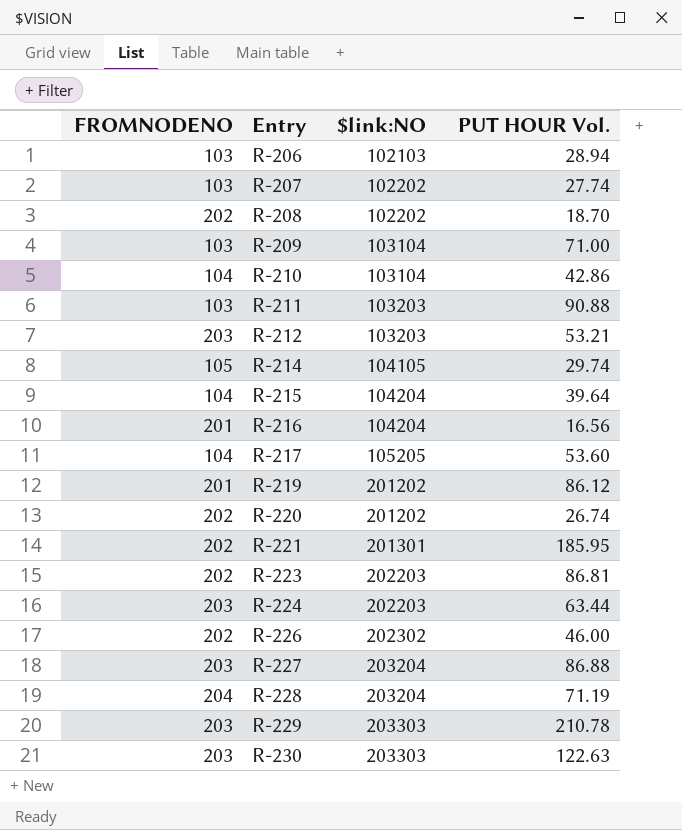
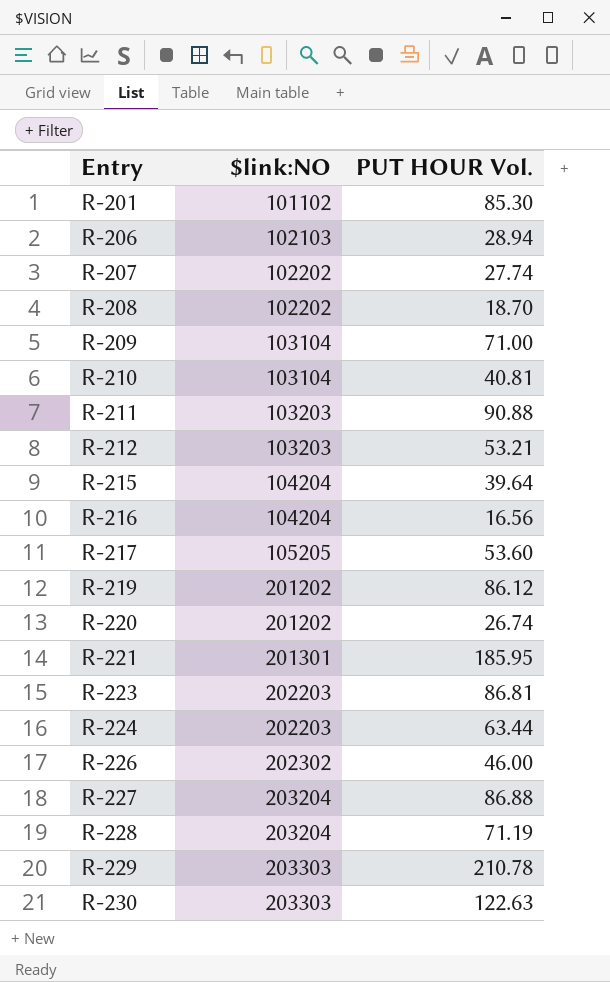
column FROMNODENO | position: 1 -> none
row R-214: 105 | 104105 | 29.74 -> none
row R-201: none -> 101102 | 85.30
R-210 | PUT HOUR Vol.: 42.86 -> 40.81

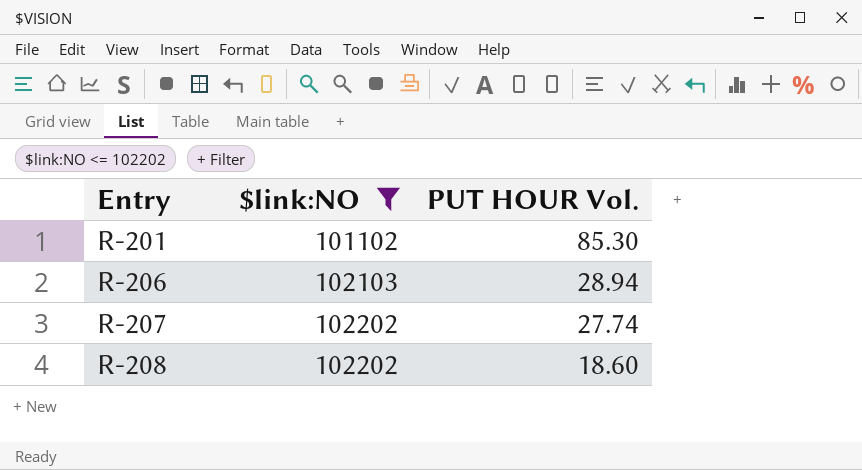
filter: none -> $link:NO <= 102202
R-208 | PUT HOUR Vol.: 18.70 -> 18.60

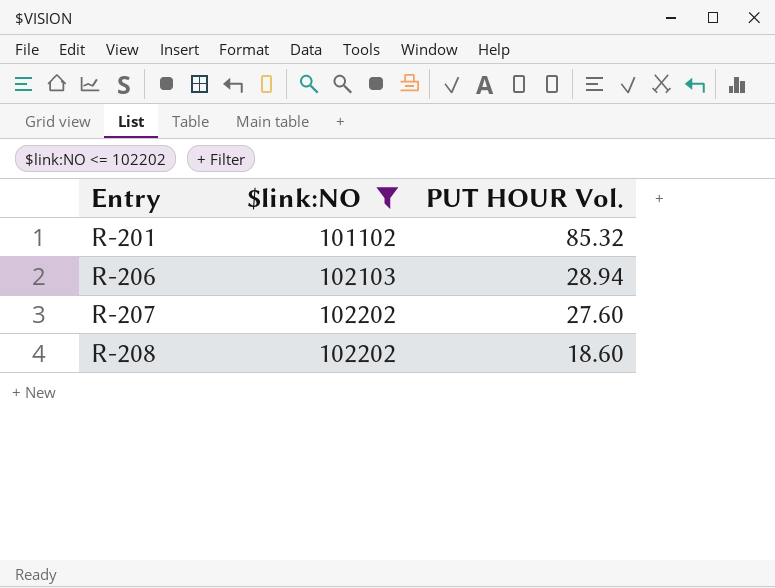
R-201 | PUT HOUR Vol.: 85.30 -> 85.32
R-207 | PUT HOUR Vol.: 27.74 -> 27.60

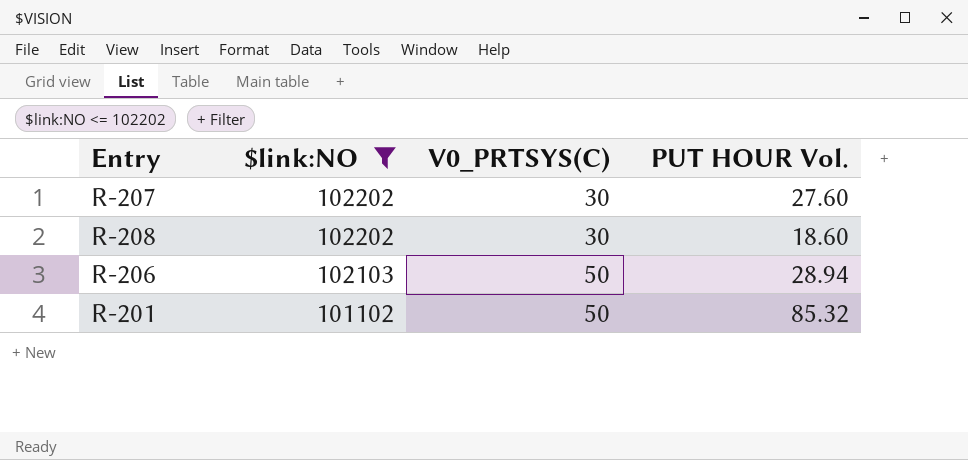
row order: Entry ascending -> $link:NO descending
column V0_PRTSYS(C) | position: none -> 3

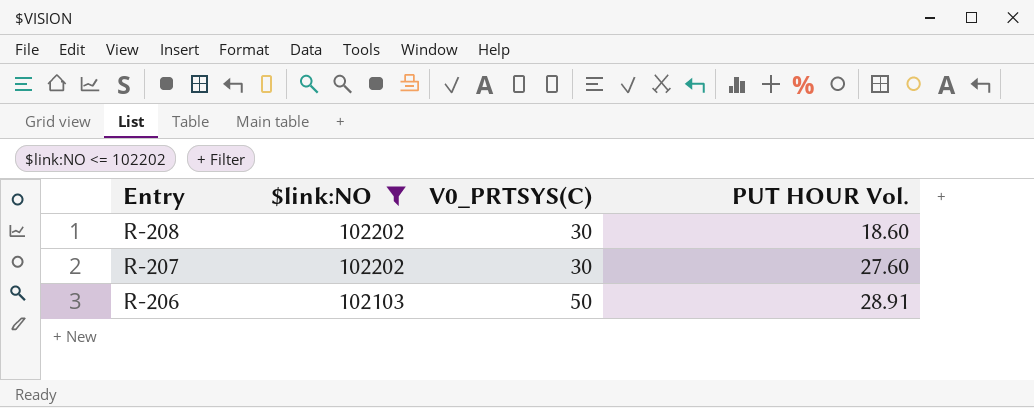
row order: $link:NO descending -> Entry descending
row R-201: 101102 | 50 | 85.32 -> none
R-206 | PUT HOUR Vol.: 28.94 -> 28.91

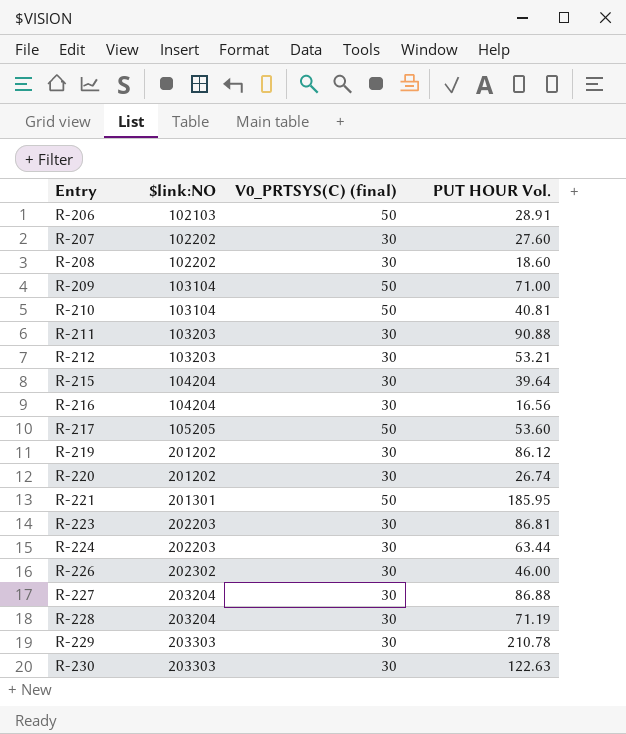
filter: $link:NO <= 102202 -> none
row order: Entry descending -> Entry ascending
column name: V0_PRTSYS(C) -> V0_PRTSYS(C) (final)

